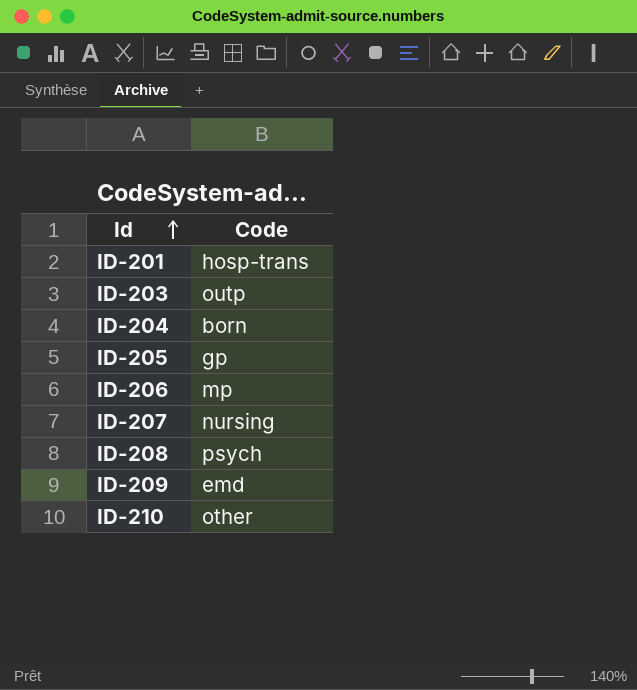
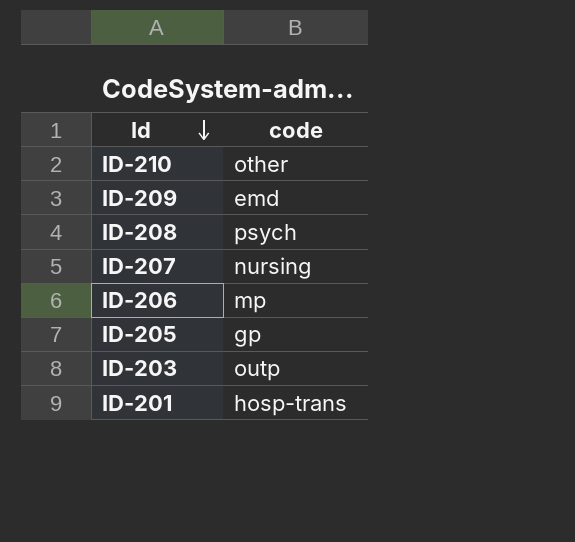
row order: Id ascending -> Id descending
column name: Code -> code
row ID-204: born -> none

